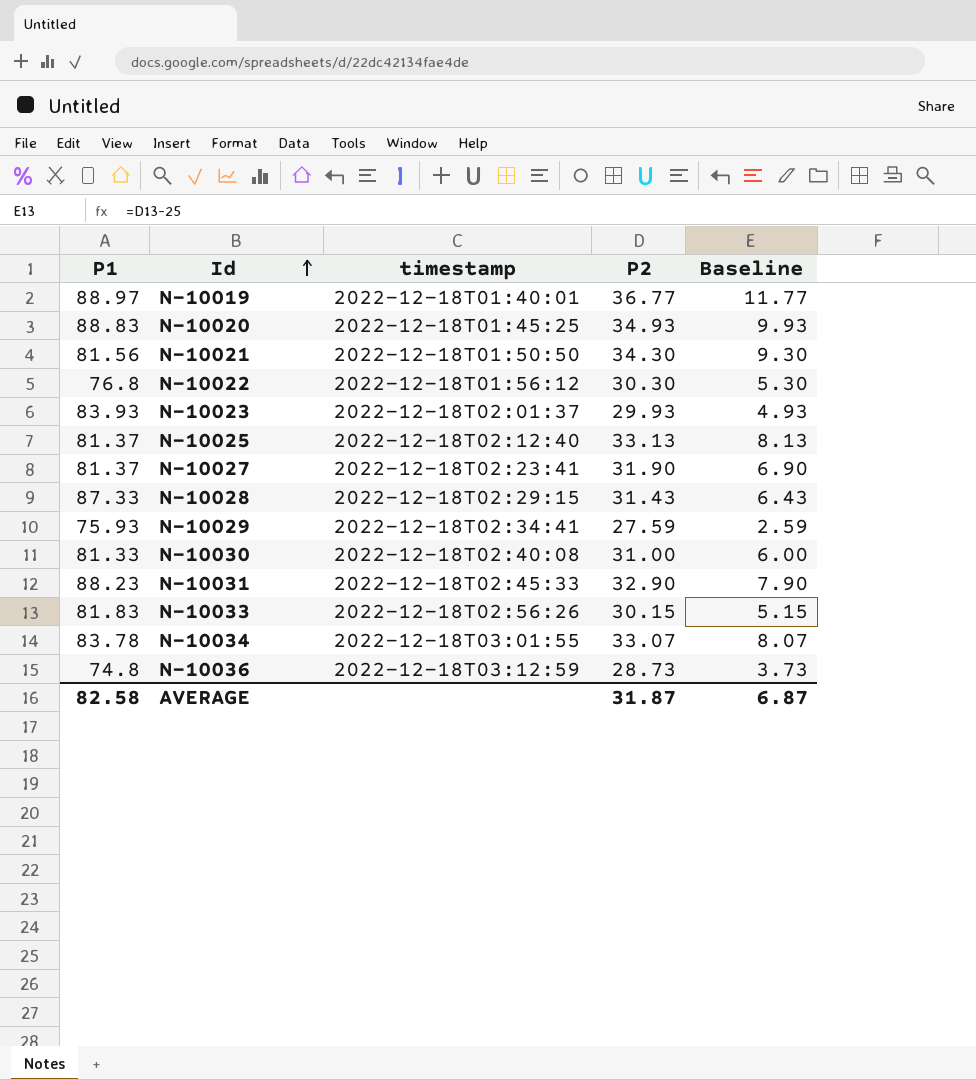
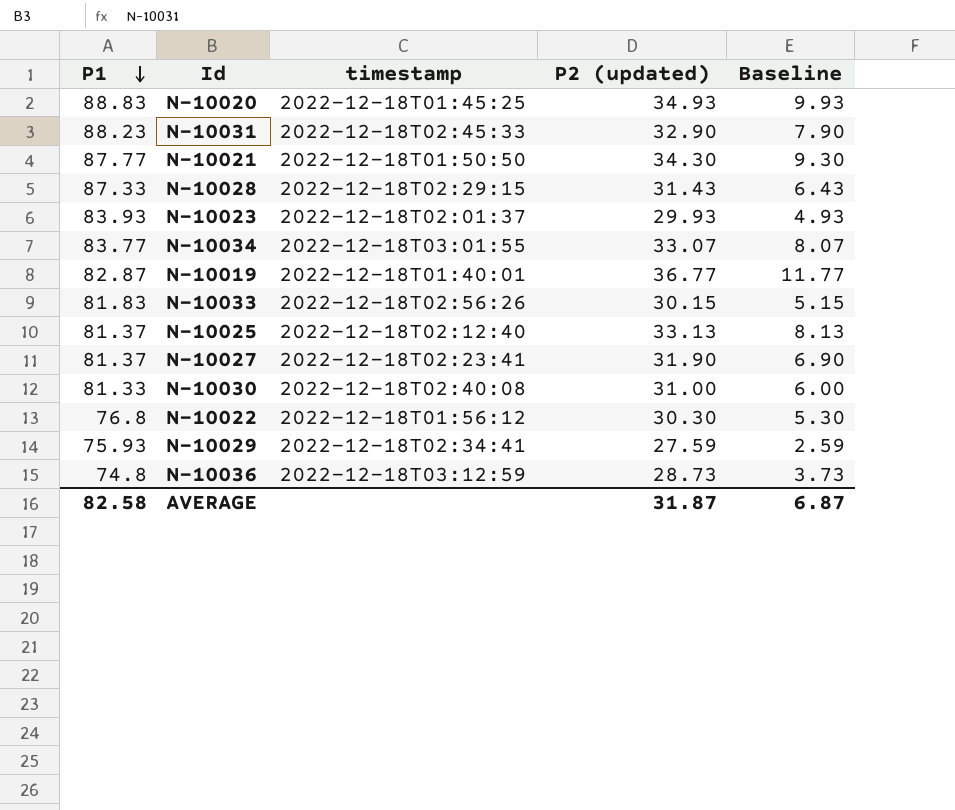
row order: Id ascending -> P1 descending
column name: P2 -> P2 (updated)
N-10021 | P1: 81.56 -> 87.77
N-10034 | P1: 83.78 -> 83.77
N-10019 | P1: 88.97 -> 82.87

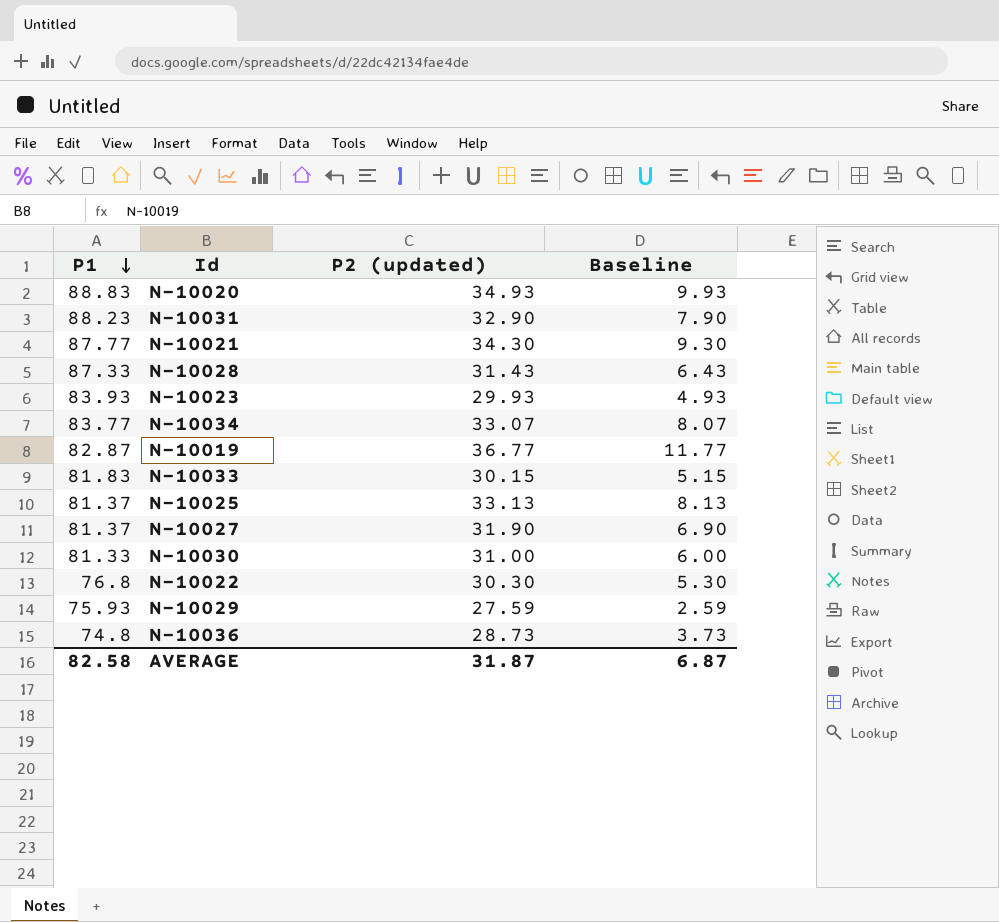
column timestamp | position: 3 -> none

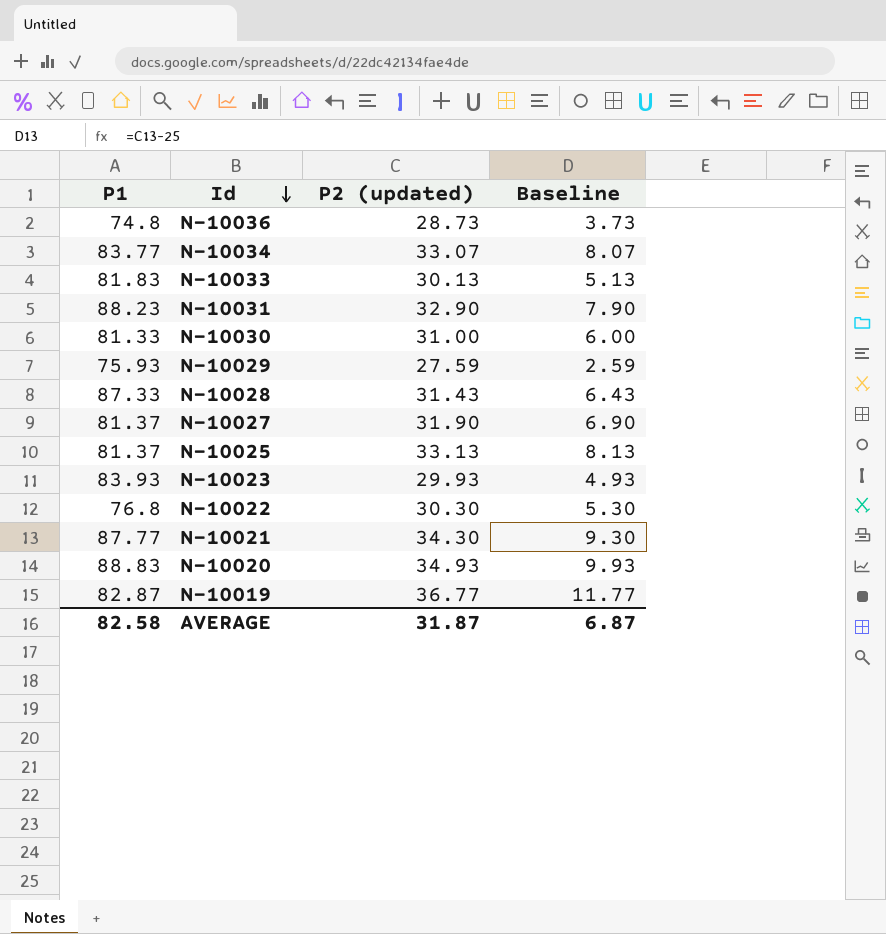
row order: P1 descending -> Id descending
N-10033 | P2 (updated): 30.15 -> 30.13
N-10033 | Baseline: 5.15 -> 5.13

